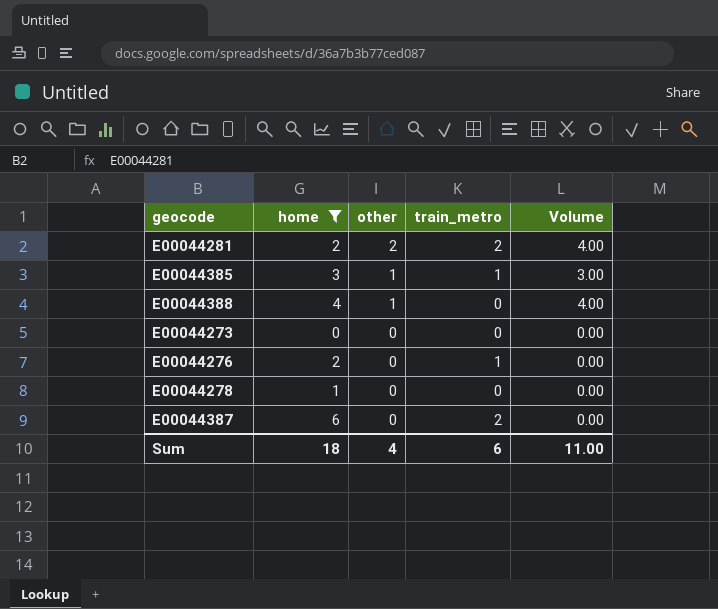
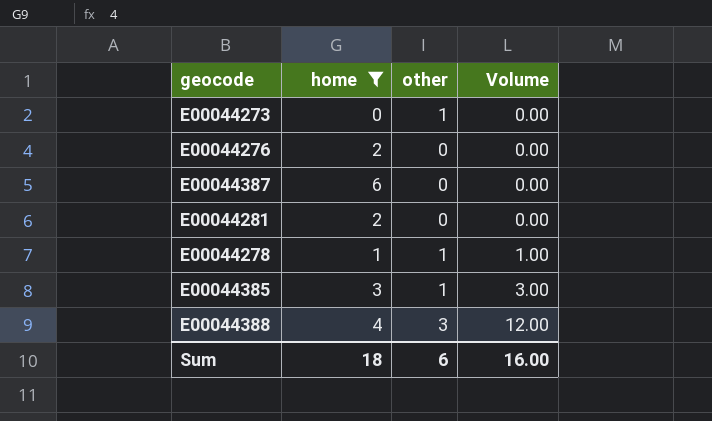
row order: other descending -> Volume ascending
column train_metro | position: 4 -> none
E00044273 | other: 0 -> 1
E00044281 | other: 2 -> 0
E00044281 | Volume: 4.00 -> 0.00
E00044278 | other: 0 -> 1
E00044278 | Volume: 0.00 -> 1.00
E00044388 | other: 1 -> 3
E00044388 | Volume: 4.00 -> 12.00
Sum | other: 4 -> 6
Sum | Volume: 11.00 -> 16.00

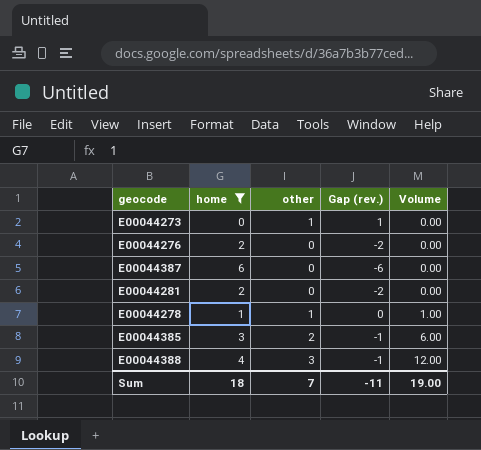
column Gap (rev.) | formula: none -> [other] - [home]
E00044385 | other: 1 -> 2
E00044385 | Volume: 3.00 -> 6.00
Sum | other: 6 -> 7
Sum | Volume: 16.00 -> 19.00

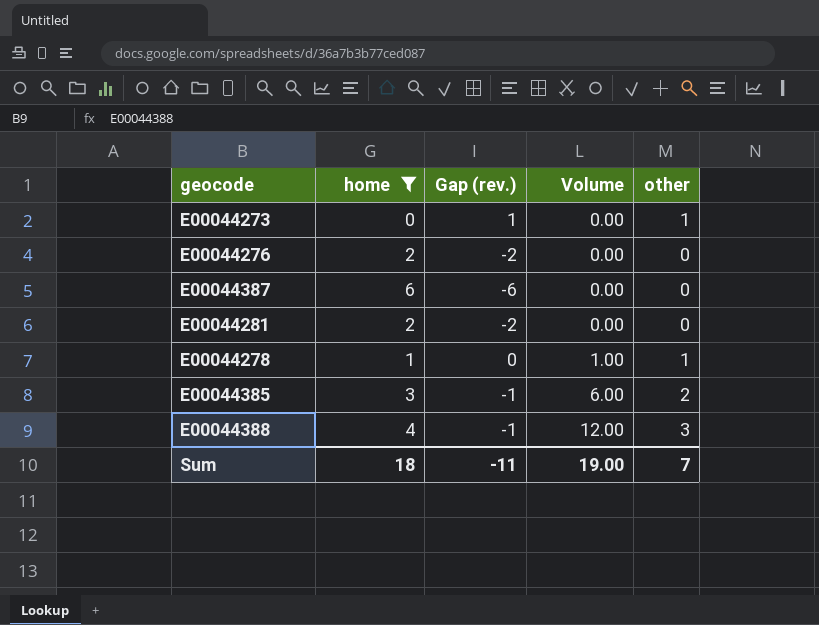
column other | position: 3 -> 5

